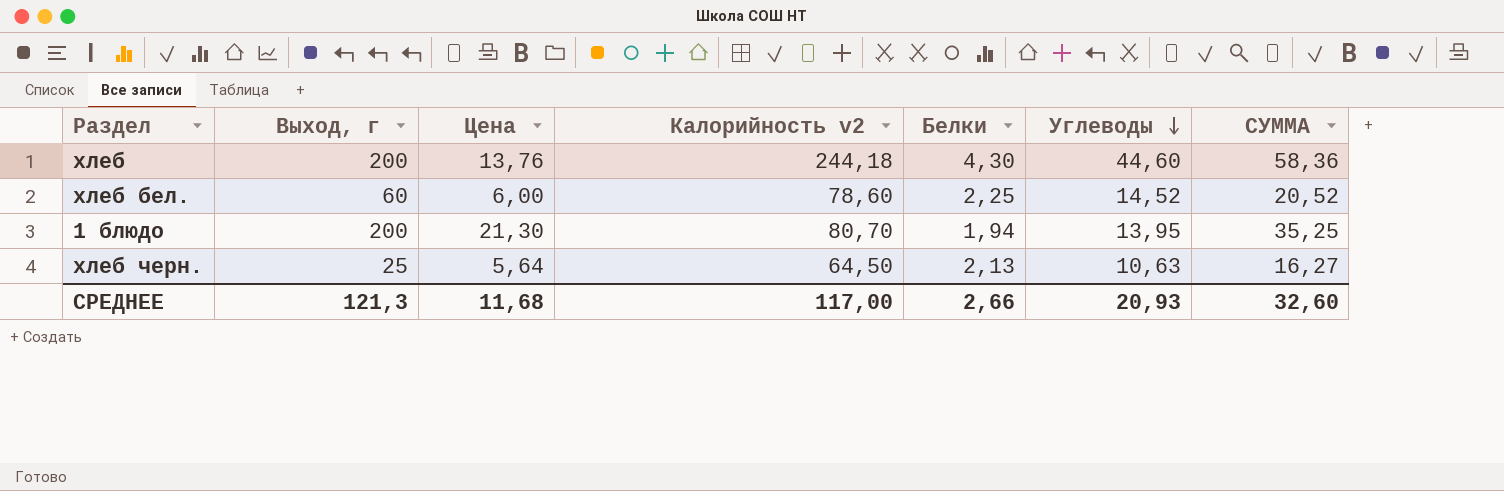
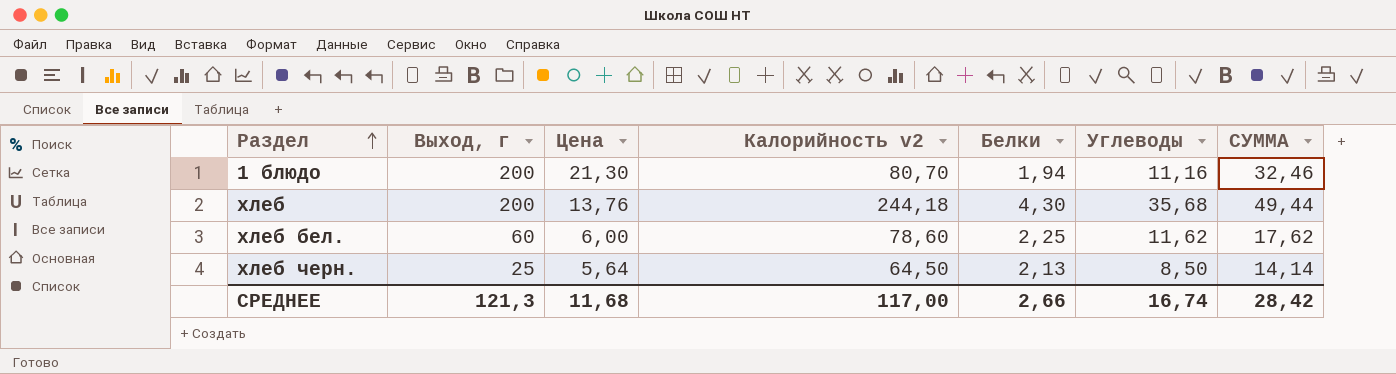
row order: Углеводы descending -> Раздел ascending
1 блюдо | Углеводы: 13,95 -> 11,16
1 блюдо | СУММА: 35,25 -> 32,46
хлеб | Углеводы: 44,60 -> 35,68
хлеб | СУММА: 58,36 -> 49,44
хлеб бел. | Углеводы: 14,52 -> 11,62
хлеб бел. | СУММА: 20,52 -> 17,62
хлеб черн. | Углеводы: 10,63 -> 8,50
хлеб черн. | СУММА: 16,27 -> 14,14
СРЕДНЕЕ | Углеводы: 20,93 -> 16,74
СРЕДНЕЕ | СУММА: 32,60 -> 28,42

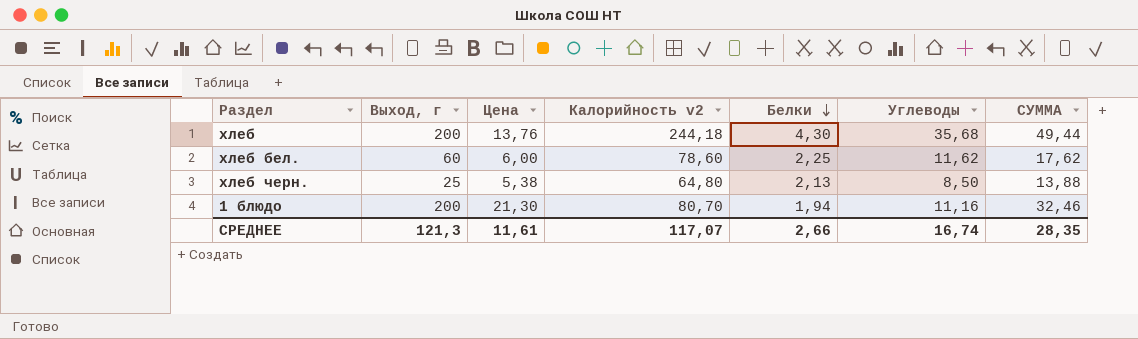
row order: Раздел ascending -> Белки descending
хлеб черн. | Цена: 5,64 -> 5,38
хлеб черн. | Калорийность v2: 64,50 -> 64,80
хлеб черн. | СУММА: 14,14 -> 13,88
СРЕДНЕЕ | Цена: 11,68 -> 11,61
СРЕДНЕЕ | Калорийность v2: 117,00 -> 117,07
СРЕДНЕЕ | СУММА: 28,42 -> 28,35

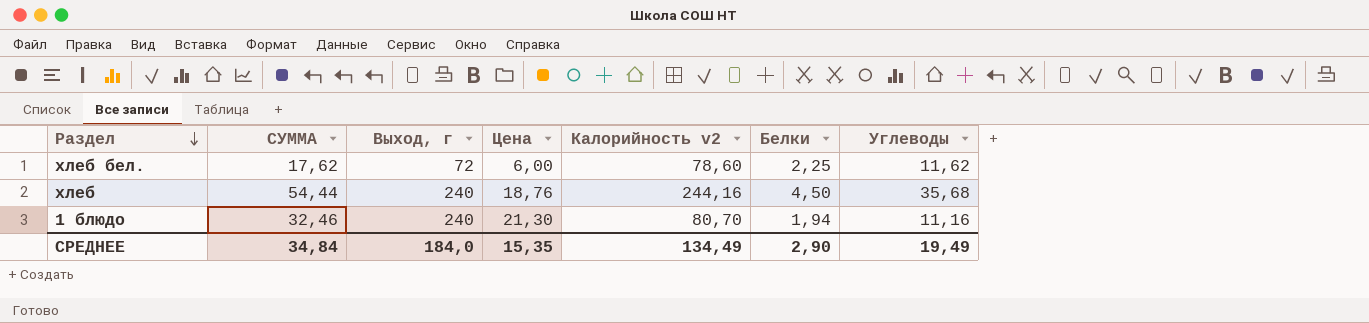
row order: Белки descending -> Раздел descending
column СУММА | position: 7 -> 2
row хлеб черн.: 25 | 5,38 | 64,80 | 2,13 | 8,50 | 13,88 -> none
хлеб бел. | Выход, г: 60 -> 72
хлеб | СУММА: 49,44 -> 54,44
хлеб | Выход, г: 200 -> 240
хлеб | Цена: 13,76 -> 18,76
хлеб | Калорийность v2: 244,18 -> 244,16
хлеб | Белки: 4,30 -> 4,50
1 блюдо | Выход, г: 200 -> 240
СРЕДНЕЕ | СУММА: 28,35 -> 34,84
СРЕДНЕЕ | Выход, г: 121,3 -> 184,0
СРЕДНЕЕ | Цена: 11,61 -> 15,35
СРЕДНЕЕ | Калорийность v2: 117,07 -> 134,49
СРЕДНЕЕ | Белки: 2,66 -> 2,90
СРЕДНЕЕ | Углеводы: 16,74 -> 19,49

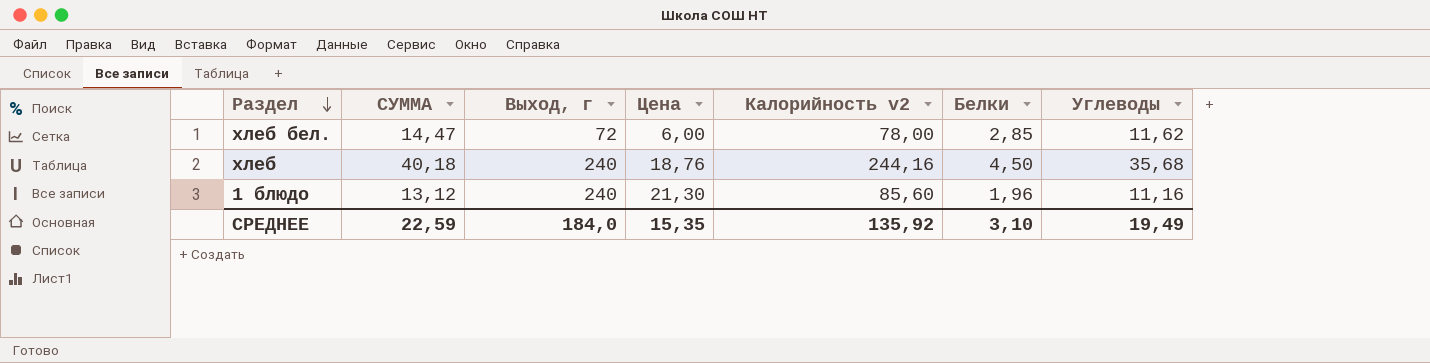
column СУММА | formula: [Цена] + [Углеводы] -> [Белки] + [Углеводы]
хлеб бел. | Калорийность v2: 78,60 -> 78,00
хлеб бел. | Белки: 2,25 -> 2,85
1 блюдо | Калорийность v2: 80,70 -> 85,60
1 блюдо | Белки: 1,94 -> 1,96
СРЕДНЕЕ | СУММА: 34,84 -> 22,59
СРЕДНЕЕ | Калорийность v2: 134,49 -> 135,92
СРЕДНЕЕ | Белки: 2,90 -> 3,10

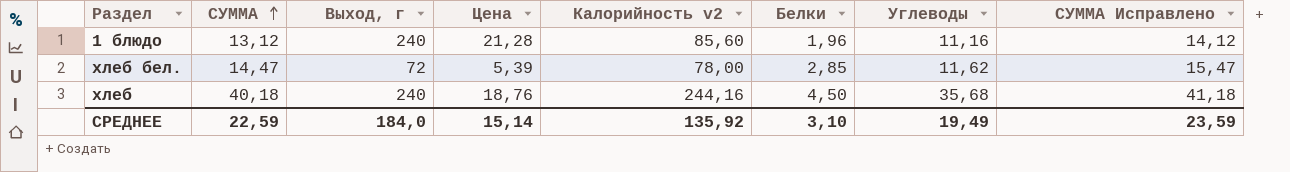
row order: Раздел descending -> СУММА ascending
column СУММА Исправлено | formula: none -> [СУММА] + 1
1 блюдо | Цена: 21,30 -> 21,28
хлеб бел. | Цена: 6,00 -> 5,39
СРЕДНЕЕ | Цена: 15,35 -> 15,14

